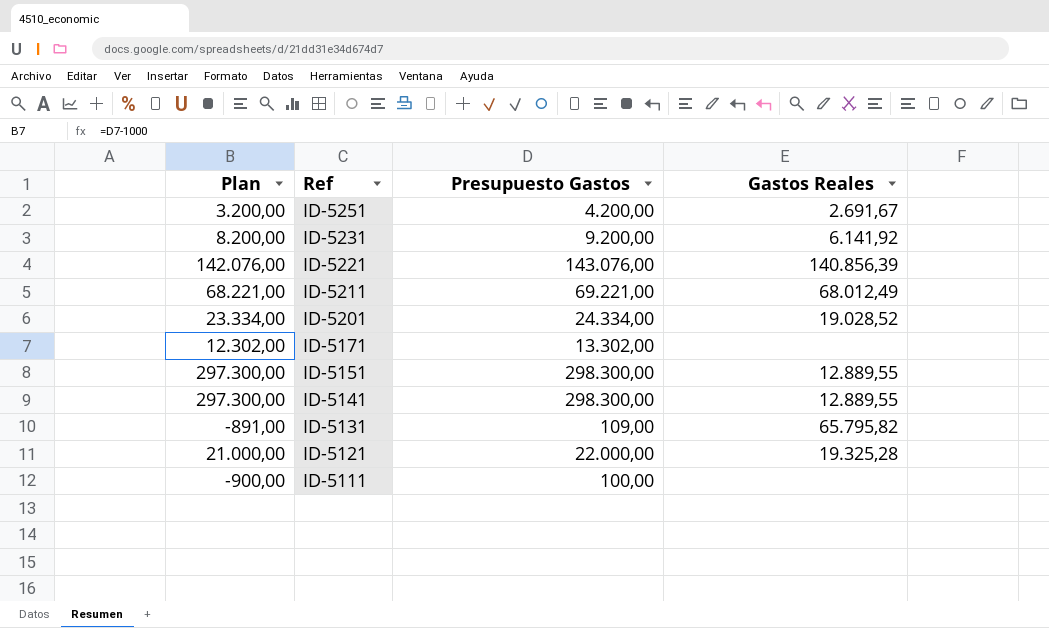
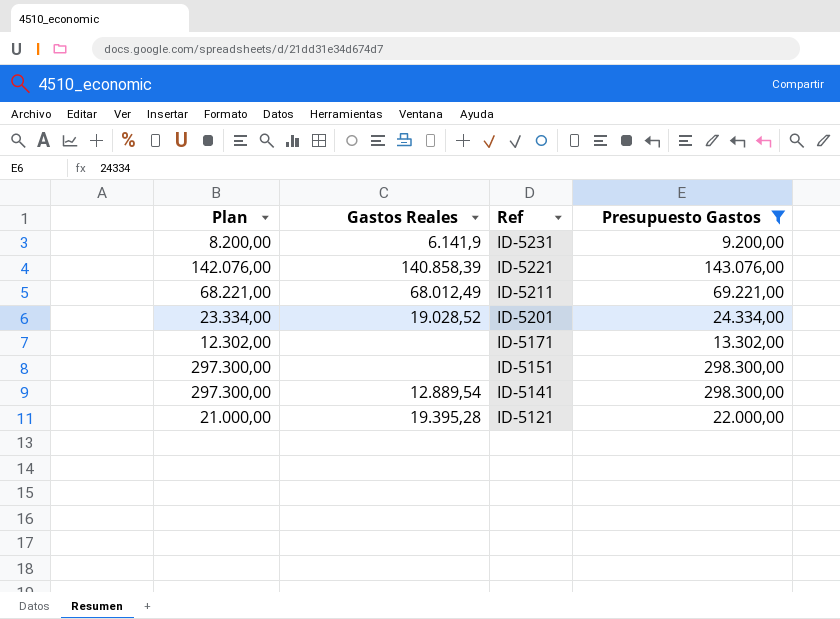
filter: none -> Presupuesto Gastos >= 9.200,00
column Gastos Reales | position: 4 -> 2
ID-5231 | Gastos Reales: 6.141,92 -> 6.141,9
ID-5221 | Gastos Reales: 140.856,39 -> 140.858,39
ID-5151 | Gastos Reales: 12.889,55 -> none
ID-5141 | Gastos Reales: 12.889,55 -> 12.889,54
ID-5121 | Gastos Reales: 19.325,28 -> 19.395,28

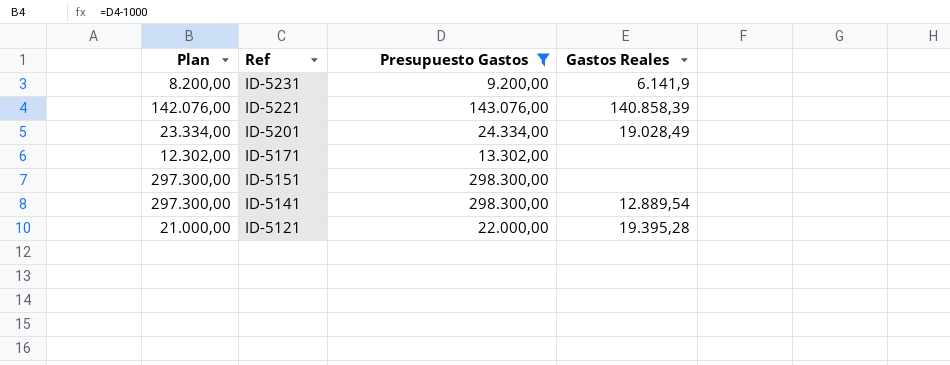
column Gastos Reales | position: 2 -> 4
row ID-5211: 68.221,00 | 68.012,49 | 69.221,00 -> none
ID-5201 | Gastos Reales: 19.028,52 -> 19.028,49

